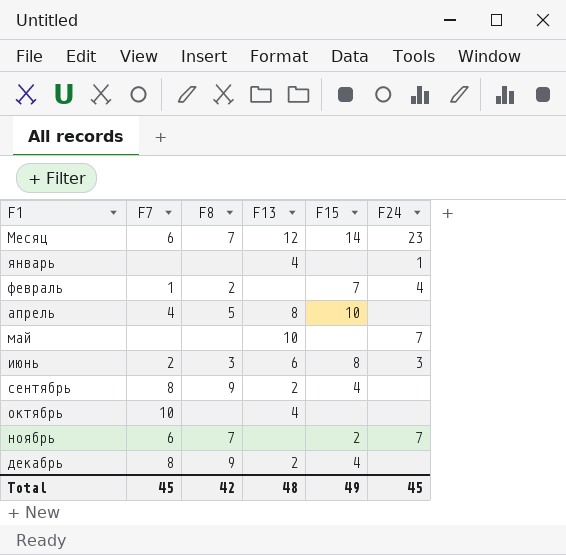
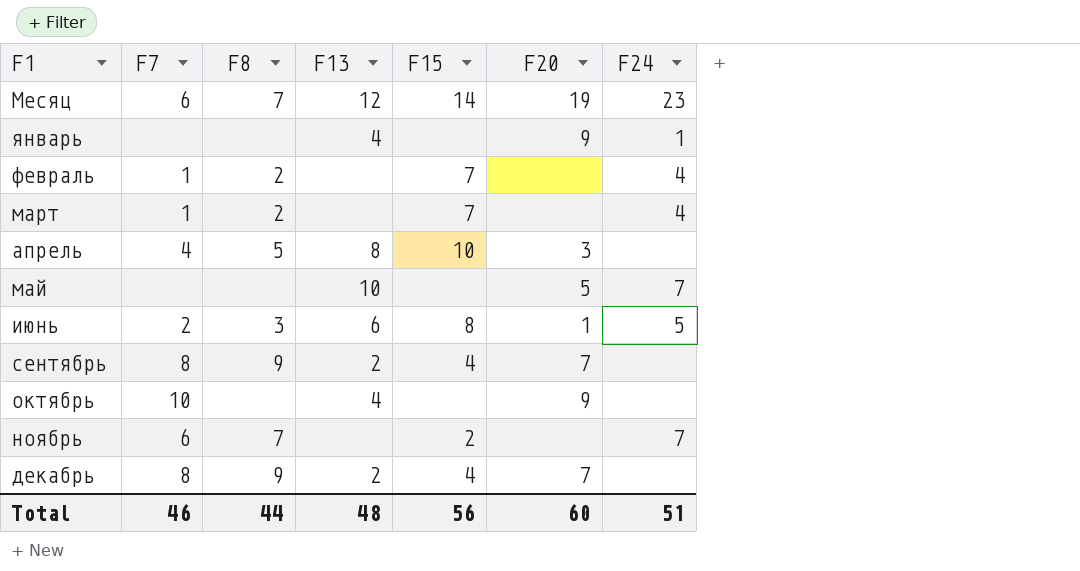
column F20 | position: none -> 6
row март: none -> 1 | 2 | none | 7 | none | 4
июнь | F24: 3 -> 5
Total | F7: 45 -> 46
Total | F8: 42 -> 44
Total | F15: 49 -> 56
Total | F24: 45 -> 51

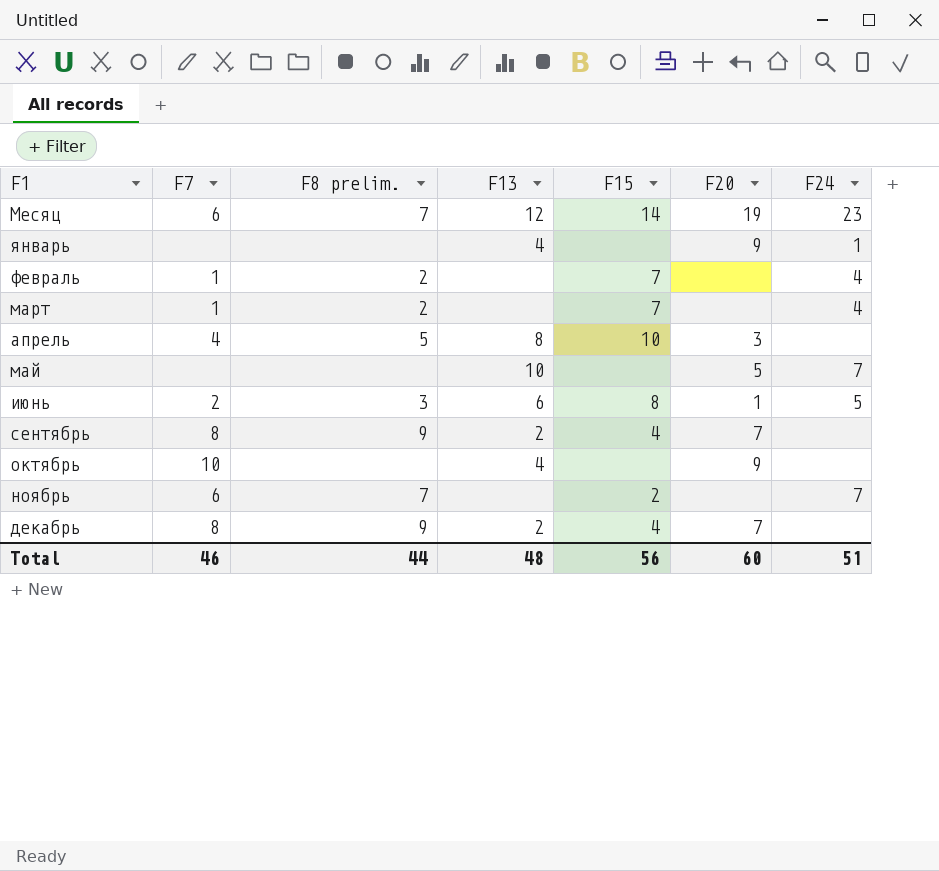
column name: F8 -> F8 prelim.

